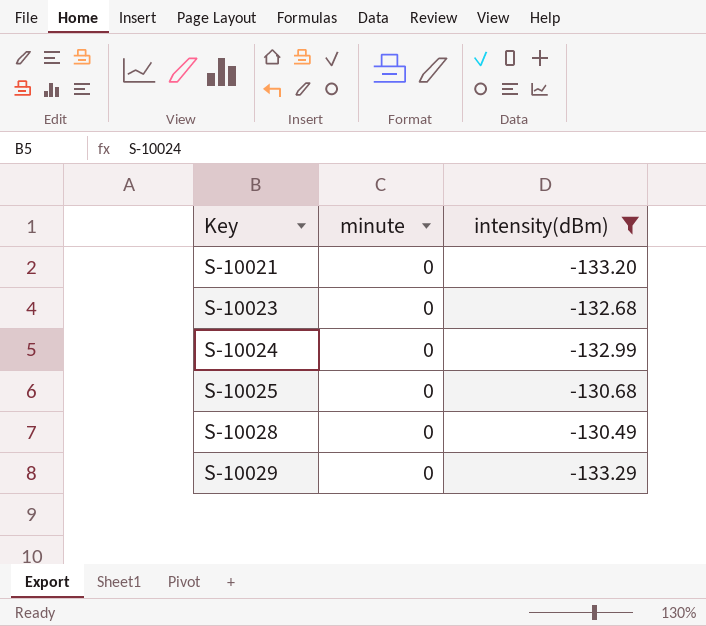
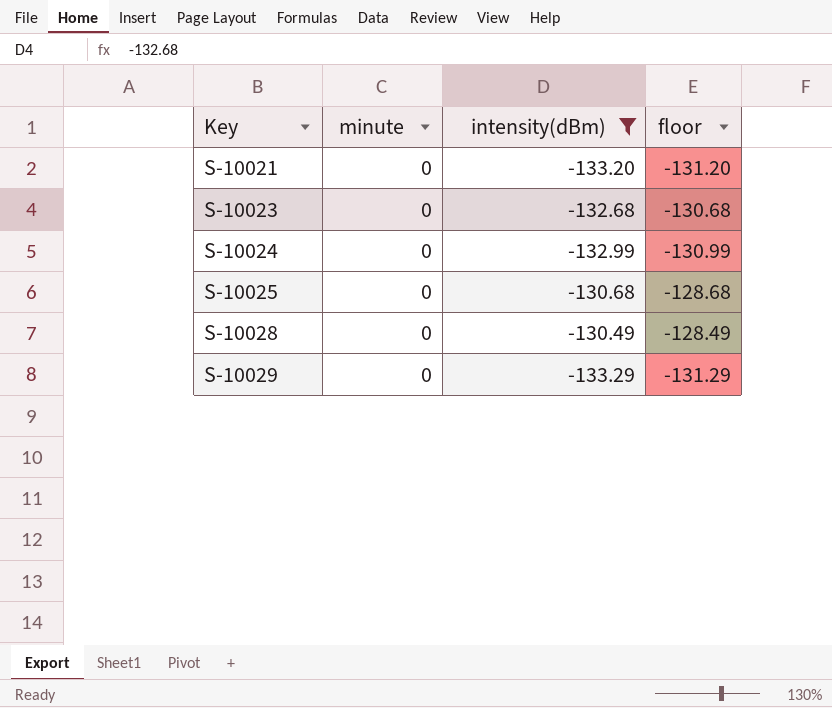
column floor | formula: none -> [intensity(dBm)] + 2

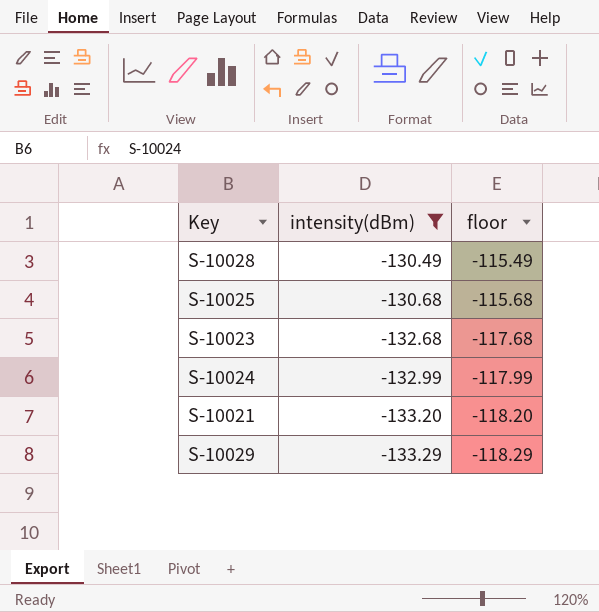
row order: Key ascending -> intensity(dBm) descending
column minute | position: 2 -> none
column floor | formula: [intensity(dBm)] + 2 -> [intensity(dBm)] + 15

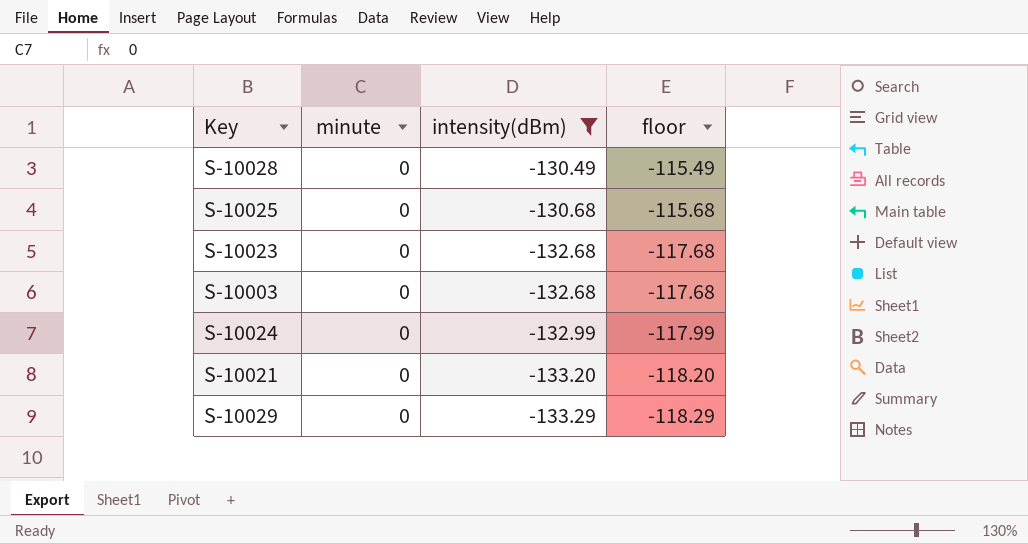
column minute | position: none -> 2
row S-10003: none -> 0 | -132.68 | -117.68

